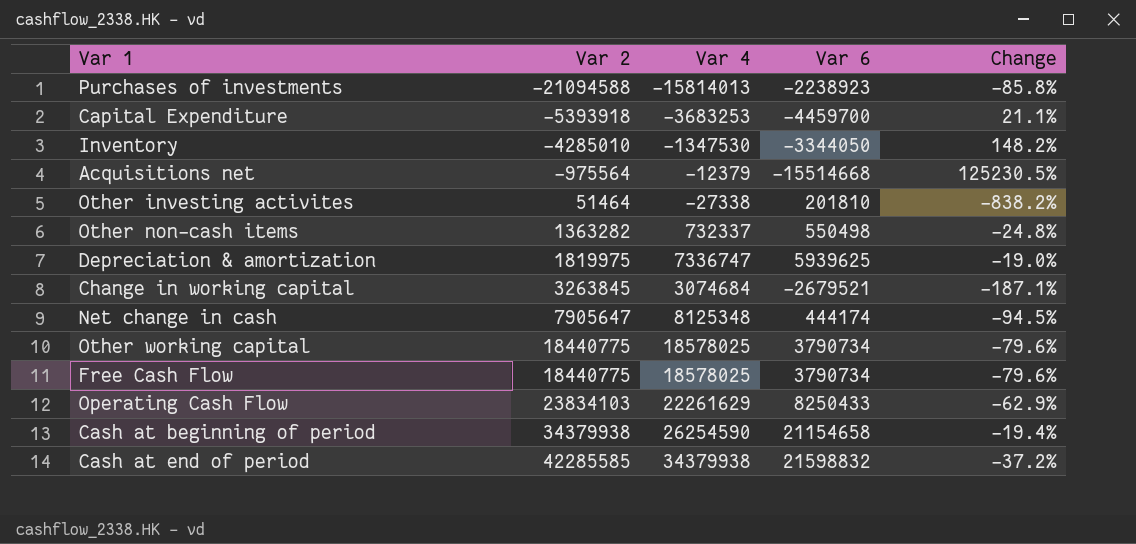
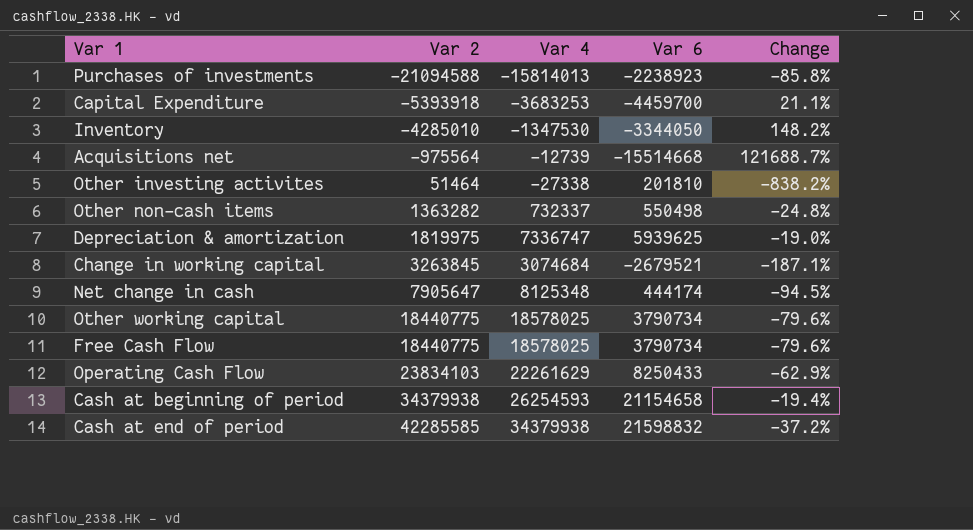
Acquisitions net | Var 4: -12379 -> -12739
Acquisitions net | Change: 125230.5% -> 121688.7%
Cash at beginning of period | Var 4: 26254590 -> 26254593

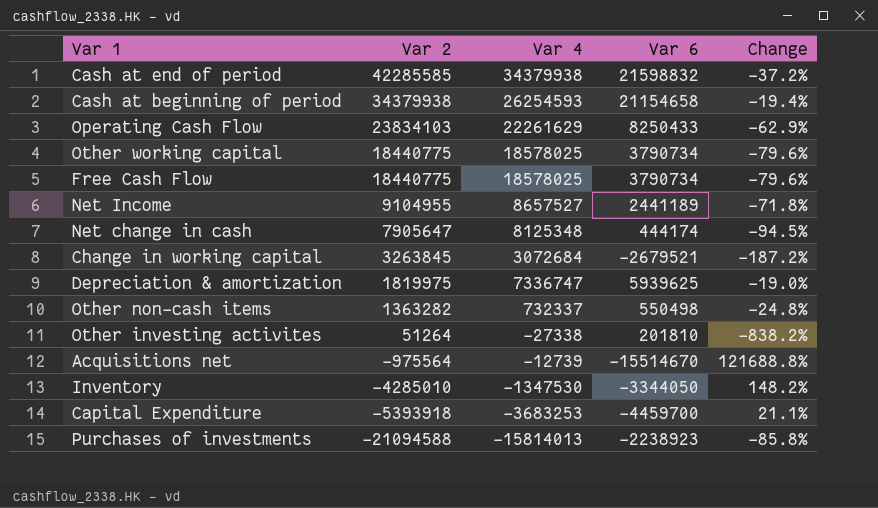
row order: Var 2 ascending -> Var 2 descending
row Net Income: none -> 9104955 | 8657527 | 2441189 | -71.8%
Change in working capital | Var 4: 3074684 -> 3072684
Change in working capital | Change: -187.1% -> -187.2%
Other investing activites | Var 2: 51464 -> 51264
Acquisitions net | Var 6: -15514668 -> -15514670
Acquisitions net | Change: 121688.7% -> 121688.8%

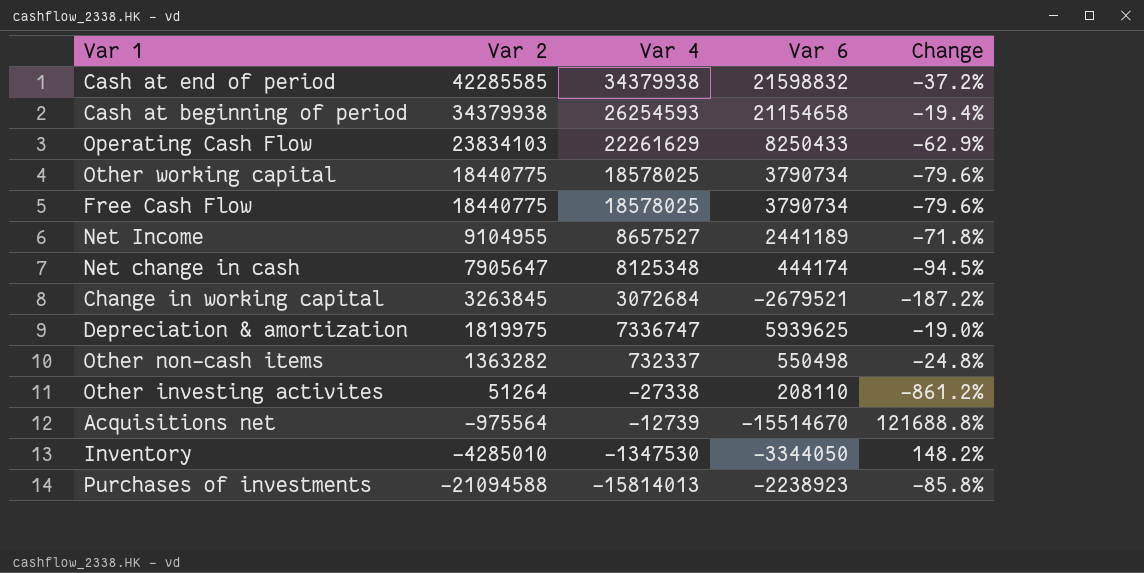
row Capital Expenditure: -5393918 | -3683253 | -4459700 | 21.1% -> none
Other investing activites | Var 6: 201810 -> 208110
Other investing activites | Change: -838.2% -> -861.2%

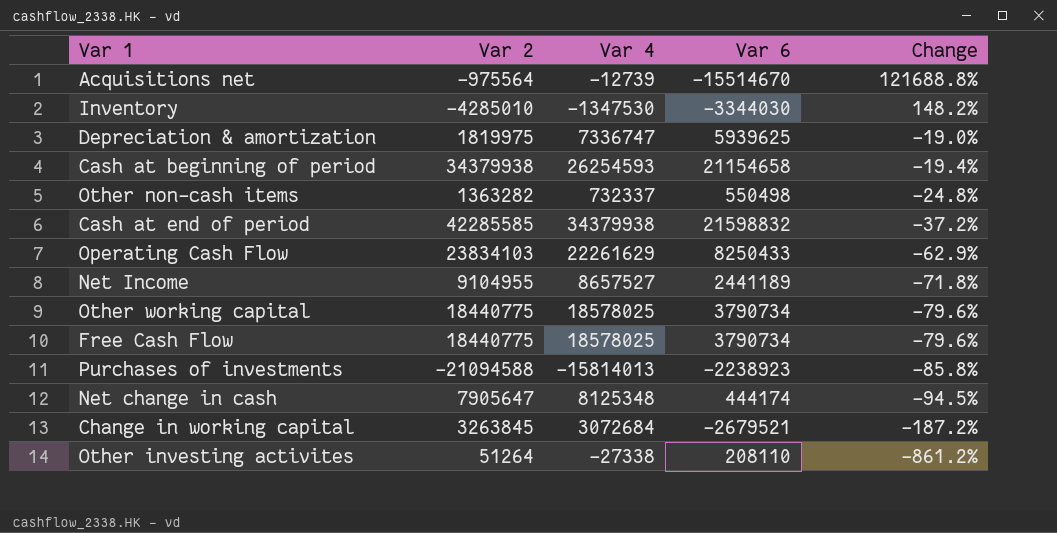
row order: Var 2 descending -> Change descending
Inventory | Var 6: -3344050 -> -3344030

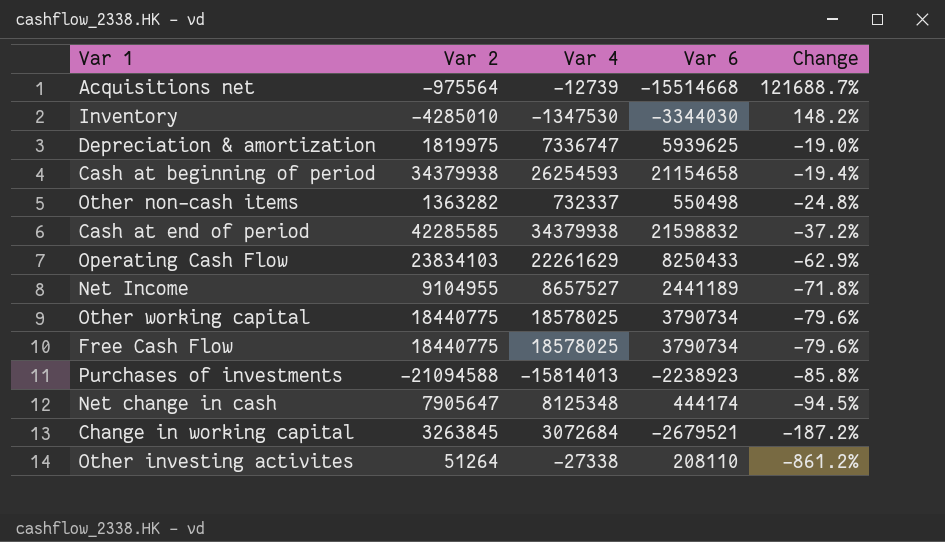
Acquisitions net | Var 6: -15514670 -> -15514668
Acquisitions net | Change: 121688.8% -> 121688.7%

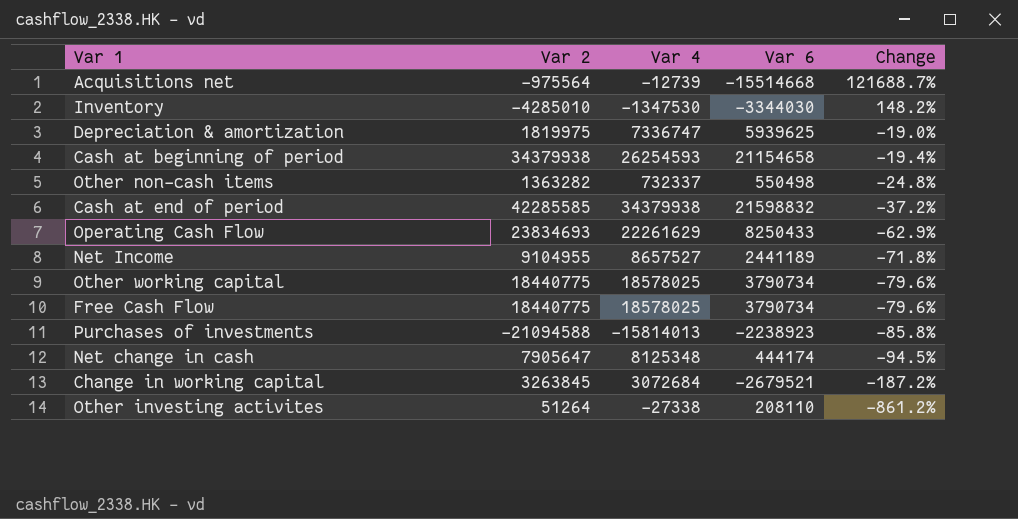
Operating Cash Flow | Var 2: 23834103 -> 23834693

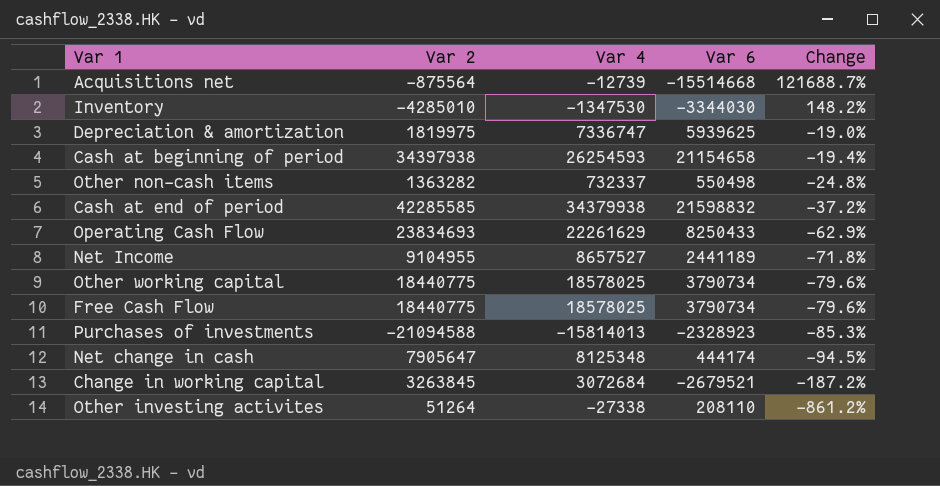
Acquisitions net | Var 2: -975564 -> -875564
Cash at beginning of period | Var 2: 34379938 -> 34397938
Purchases of investments | Var 6: -2238923 -> -2328923
Purchases of investments | Change: -85.8% -> -85.3%

